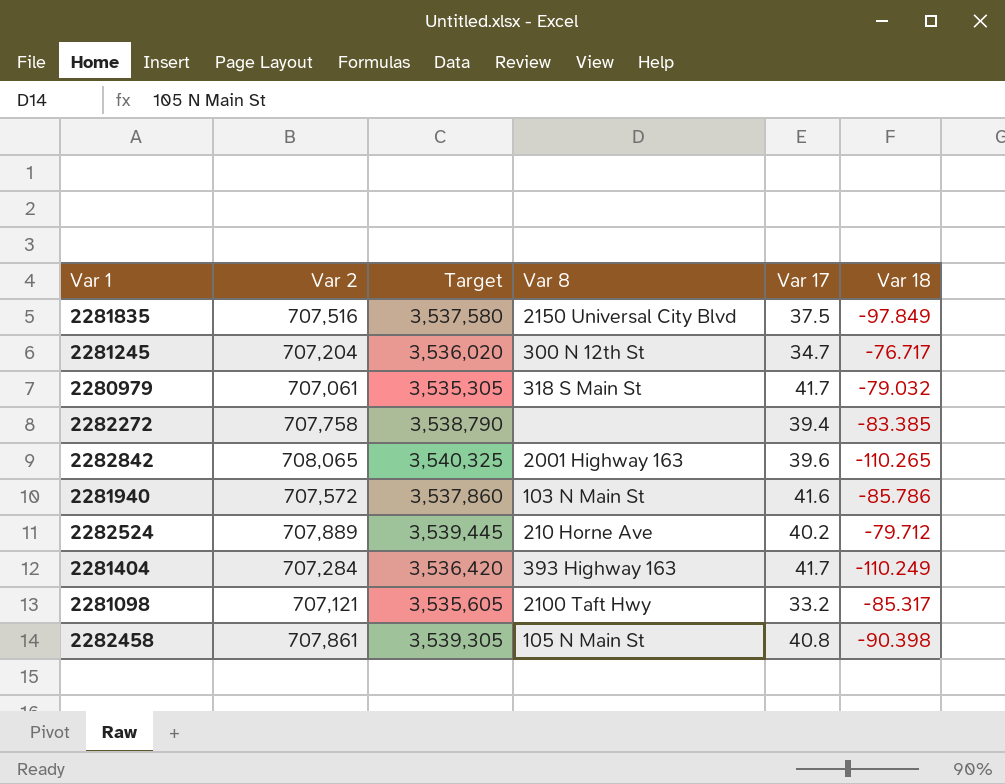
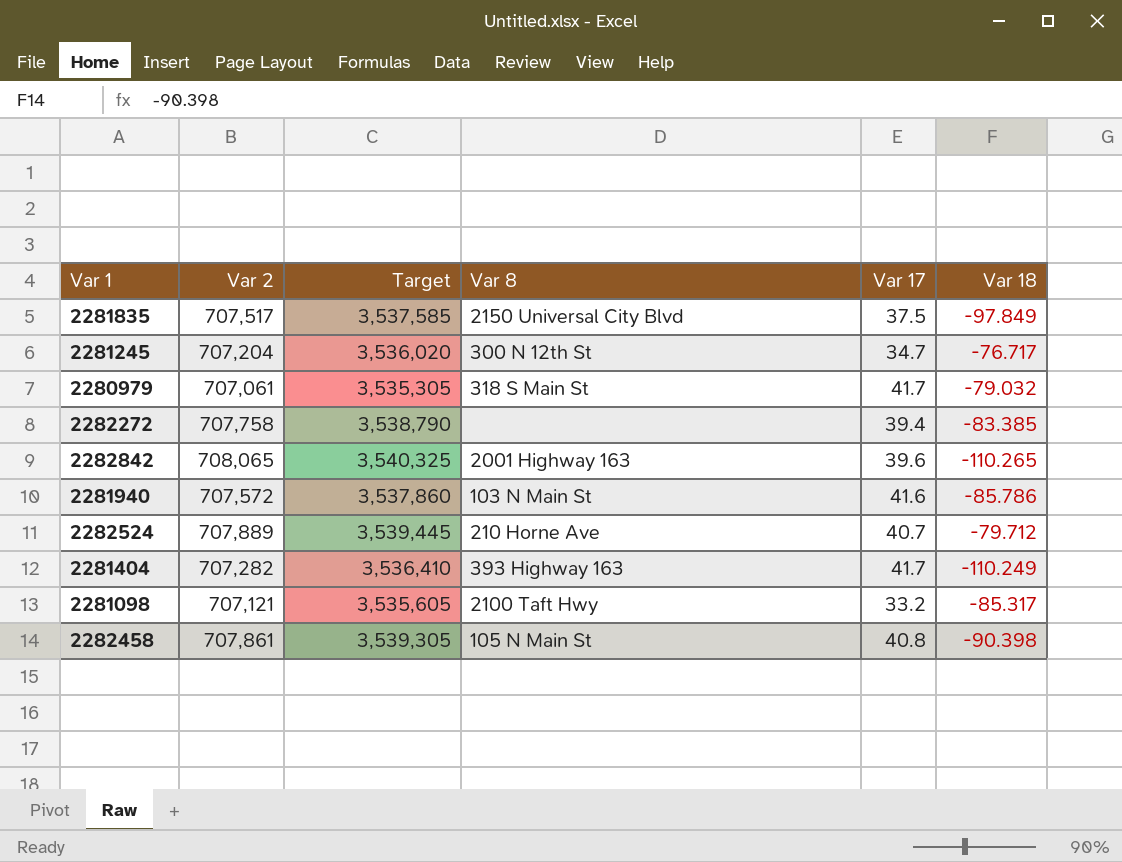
2281835 | Var 2: 707,516 -> 707,517
2281835 | Target: 3,537,580 -> 3,537,585
2282524 | Var 17: 40.2 -> 40.7
2281404 | Var 2: 707,284 -> 707,282
2281404 | Target: 3,536,420 -> 3,536,410

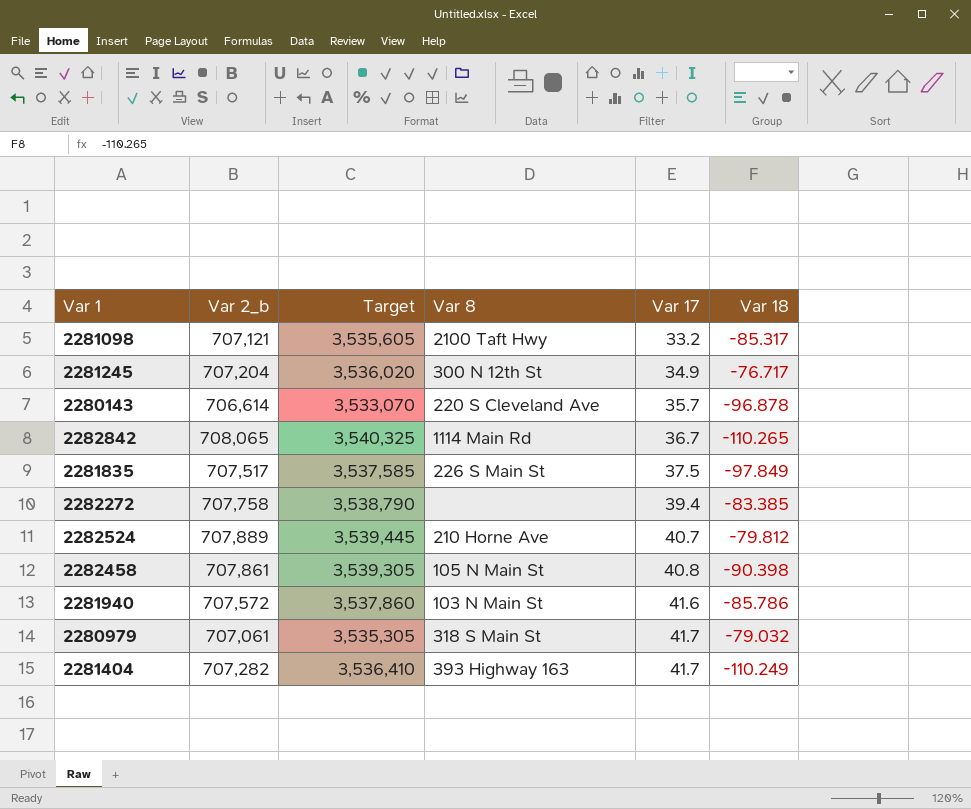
row order: none -> Var 17 ascending
column name: Var 2 -> Var 2_b
2281245 | Var 17: 34.7 -> 34.9
row 2280143: none -> 706,614 | 3,533,070 | 220 S Cleveland Ave | 35.7 | -96.878
2282842 | Var 8: 2001 Highway 163 -> 1114 Main Rd
2282842 | Var 17: 39.6 -> 36.7
2281835 | Var 8: 2150 Universal City Blvd -> 226 S Main St
2282524 | Var 18: -79.712 -> -79.812

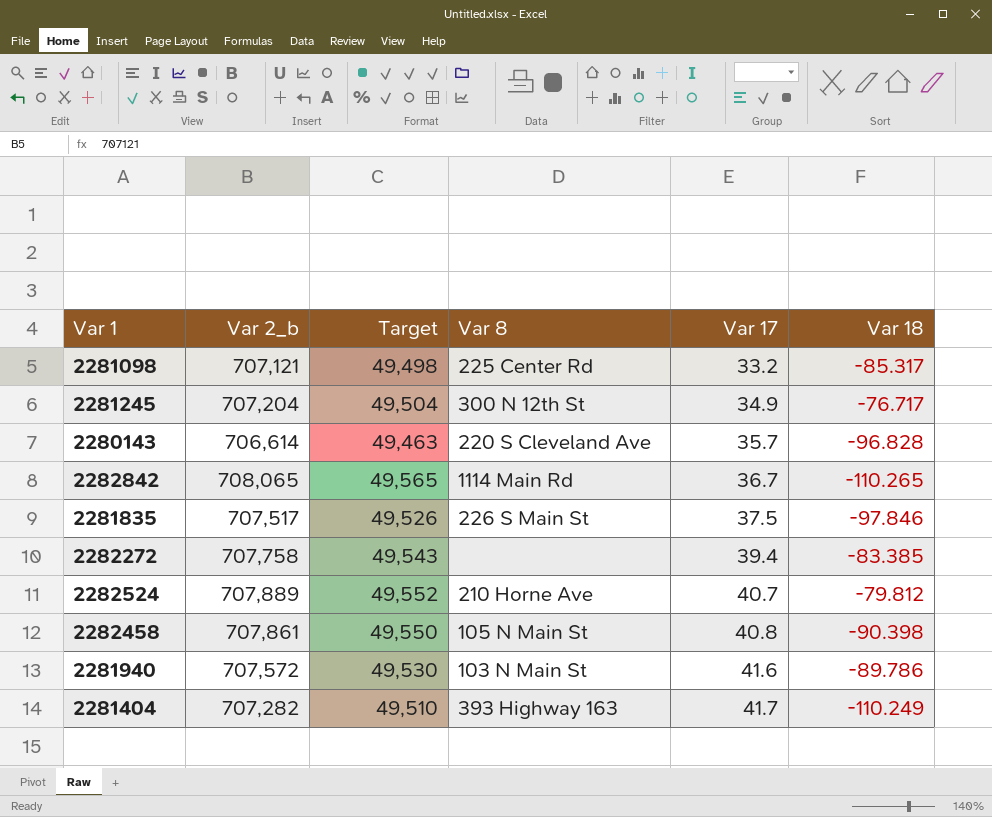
column Target | formula: [Var 2_b] * 5 -> [Var 2_b] * 0.07
row 2280979: 707,061 | 3,535,305 | 318 S Main St | 41.7 | -79.032 -> none
2281098 | Var 8: 2100 Taft Hwy -> 225 Center Rd
2280143 | Var 18: -96.878 -> -96.828
2281835 | Var 18: -97.849 -> -97.846
2281940 | Var 18: -85.786 -> -89.786

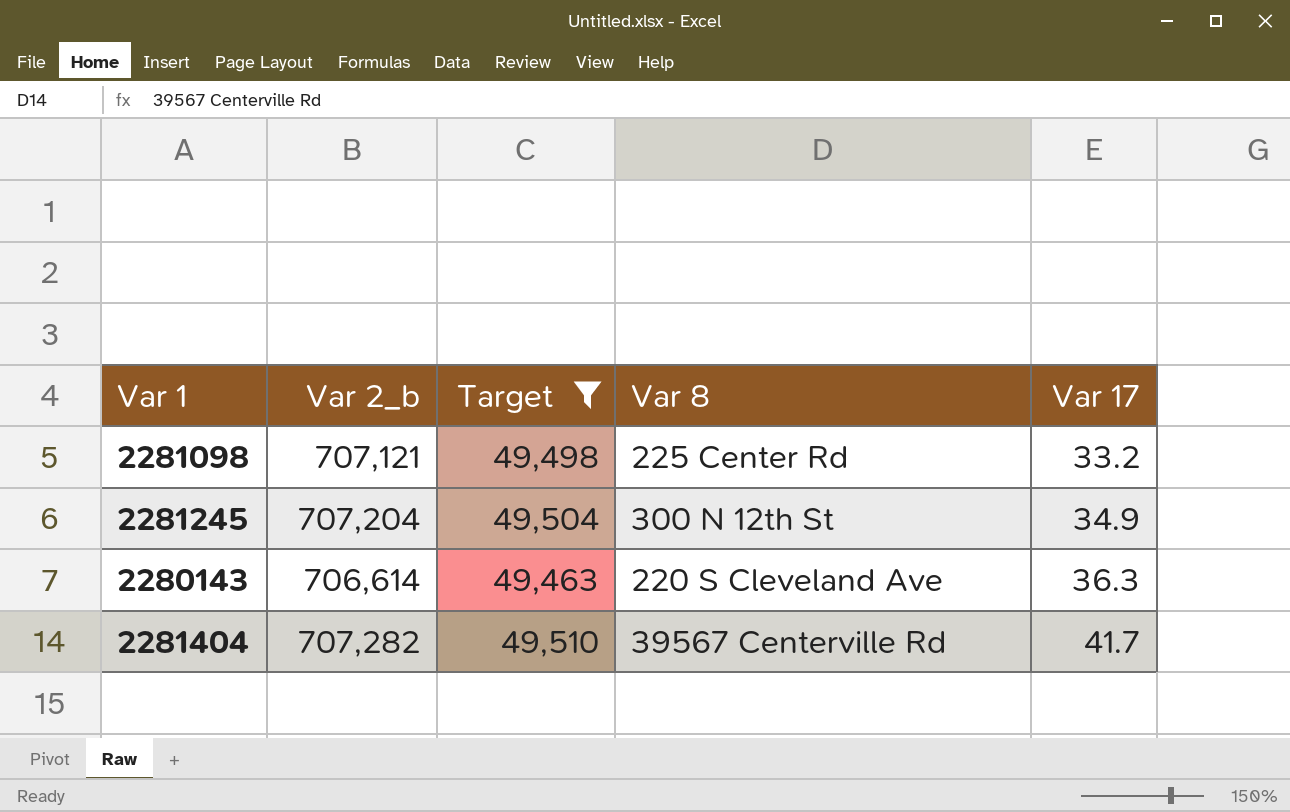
filter: none -> Target <= 49,510
column Var 18 | position: 6 -> none
2280143 | Var 17: 35.7 -> 36.3
2281404 | Var 8: 393 Highway 163 -> 39567 Centerville Rd

